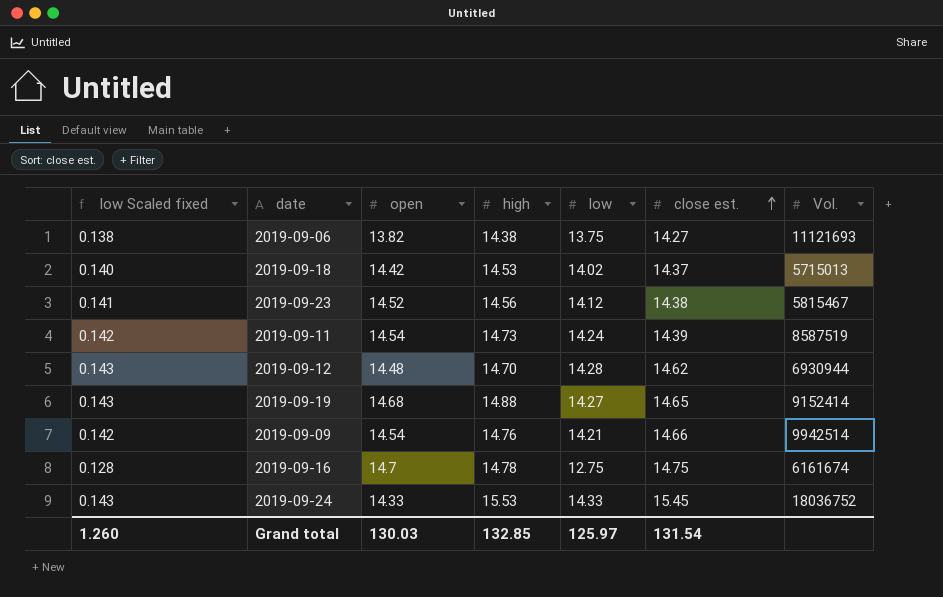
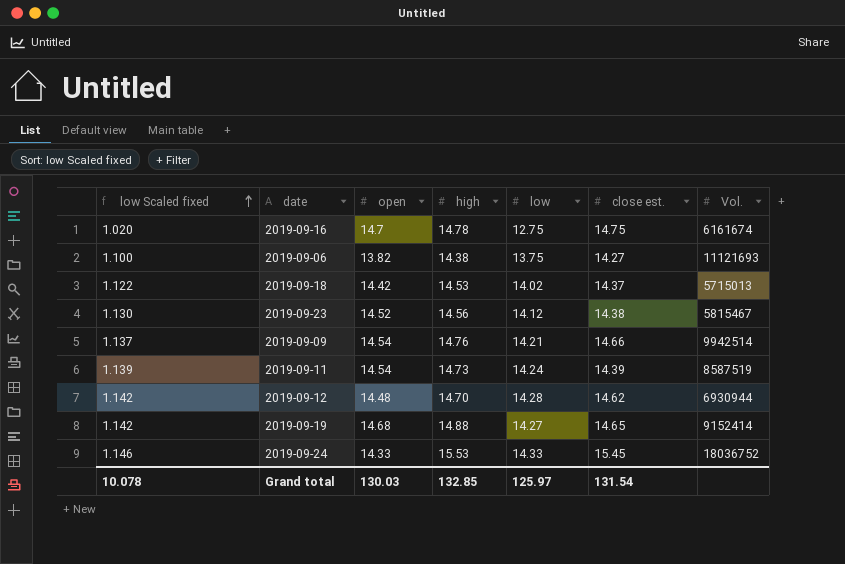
row order: close est. ascending -> low Scaled fixed ascending
column low Scaled fixed | formula: [low] * 0.01 -> [low] * 0.08
Grand total | low Scaled fixed: 1.260 -> 10.078

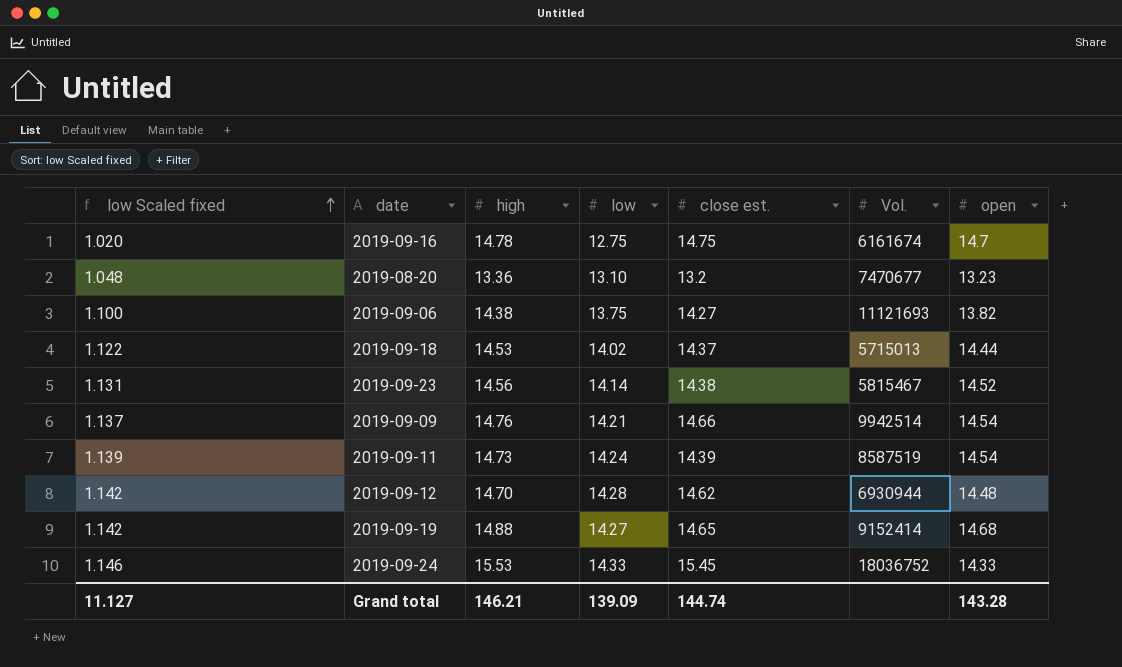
column open | position: 3 -> 7
row 2019-08-20: none -> 1.048 | 13.36 | 13.10 | 13.2 | 7470677 | 13.23
2019-09-18 | open: 14.42 -> 14.44
2019-09-23 | low Scaled fixed: 1.130 -> 1.131
2019-09-23 | low: 14.12 -> 14.14
Grand total | low Scaled fixed: 10.078 -> 11.127
Grand total | high: 132.85 -> 146.21
Grand total | low: 125.97 -> 139.09
Grand total | close est.: 131.54 -> 144.74
Grand total | open: 130.03 -> 143.28

